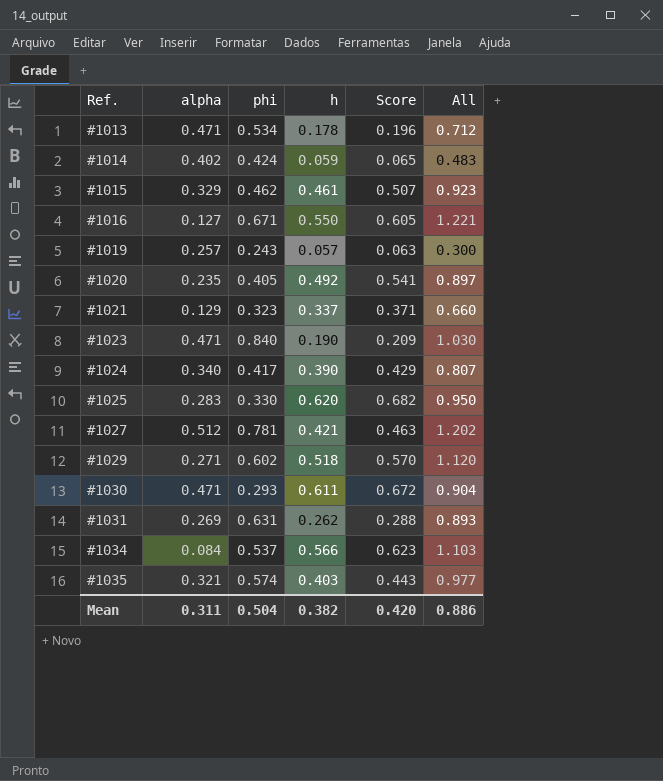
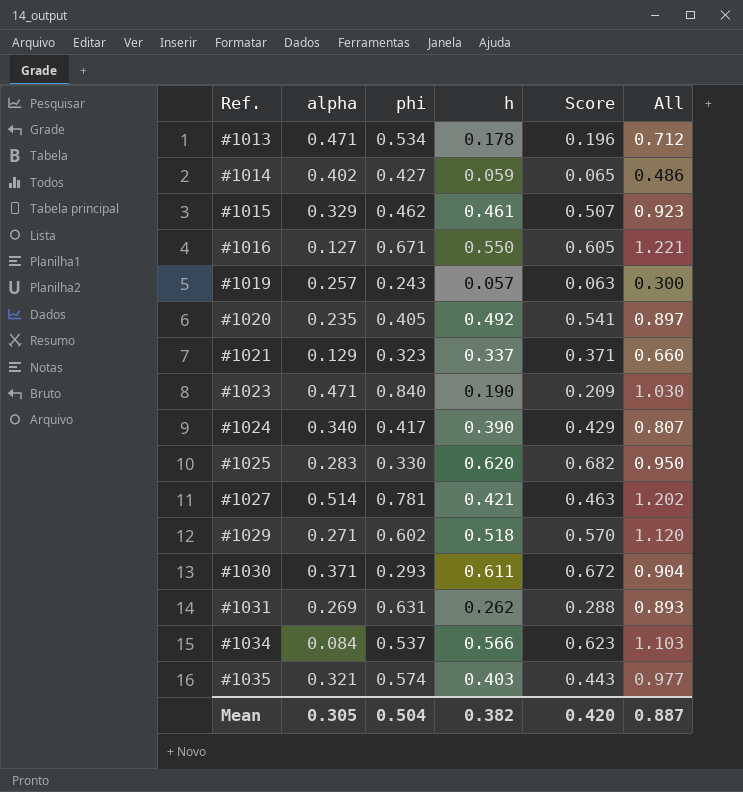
#1014 | phi: 0.424 -> 0.427
#1014 | All: 0.483 -> 0.486
#1027 | alpha: 0.512 -> 0.514
#1030 | alpha: 0.471 -> 0.371
Mean | alpha: 0.311 -> 0.305
Mean | All: 0.886 -> 0.887

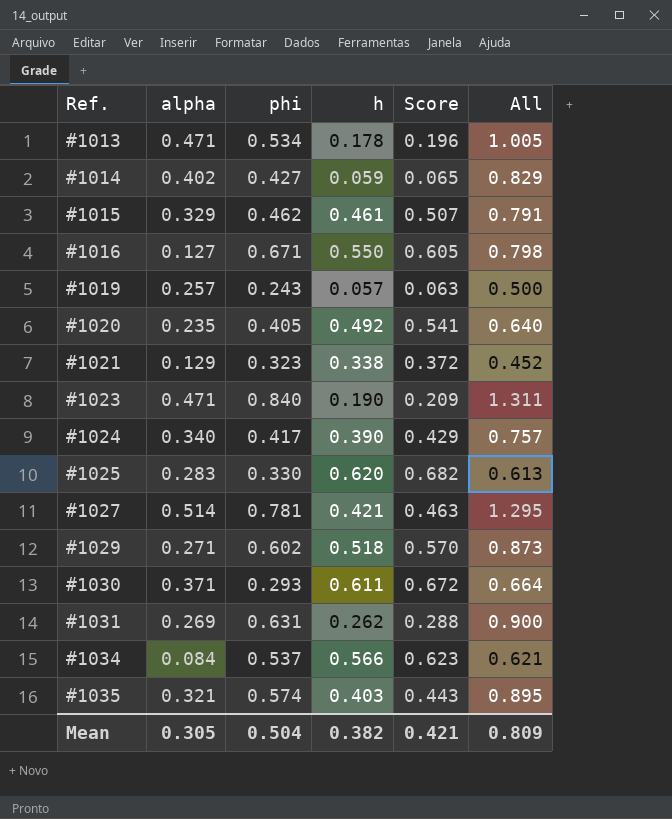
column All | formula: [phi] + [h] -> [alpha] + [phi]
#1021 | h: 0.337 -> 0.338
#1021 | Score: 0.371 -> 0.372
Mean | Score: 0.420 -> 0.421
Mean | All: 0.887 -> 0.809

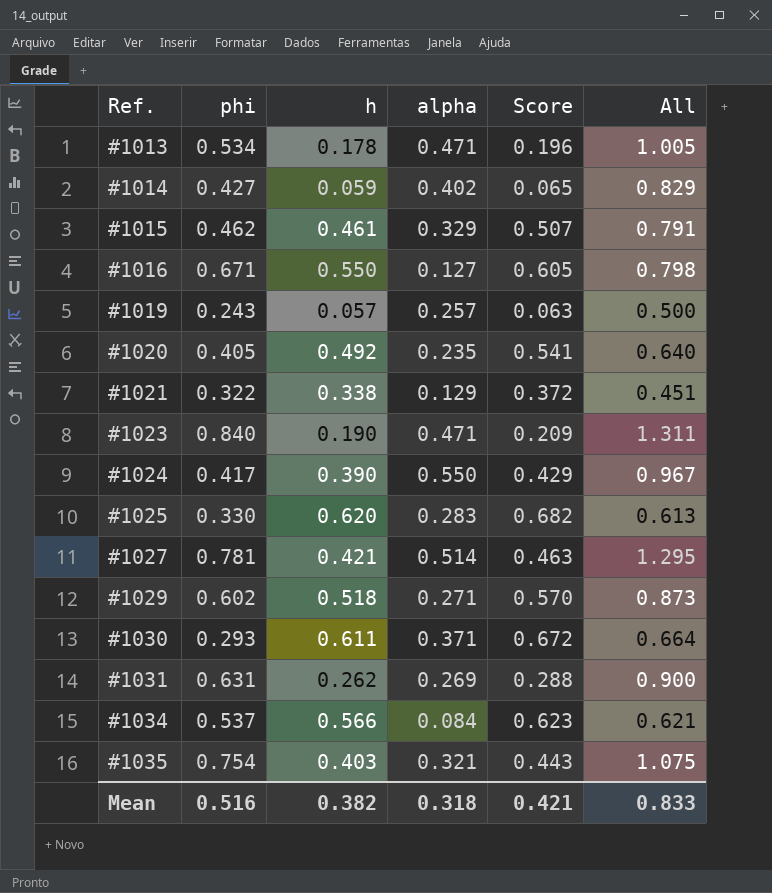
column alpha | position: 2 -> 4
#1021 | phi: 0.323 -> 0.322
#1021 | All: 0.452 -> 0.451
#1024 | alpha: 0.340 -> 0.550
#1024 | All: 0.757 -> 0.967
#1035 | phi: 0.574 -> 0.754
#1035 | All: 0.895 -> 1.075
Mean | phi: 0.504 -> 0.516
Mean | alpha: 0.305 -> 0.318
Mean | All: 0.809 -> 0.833

